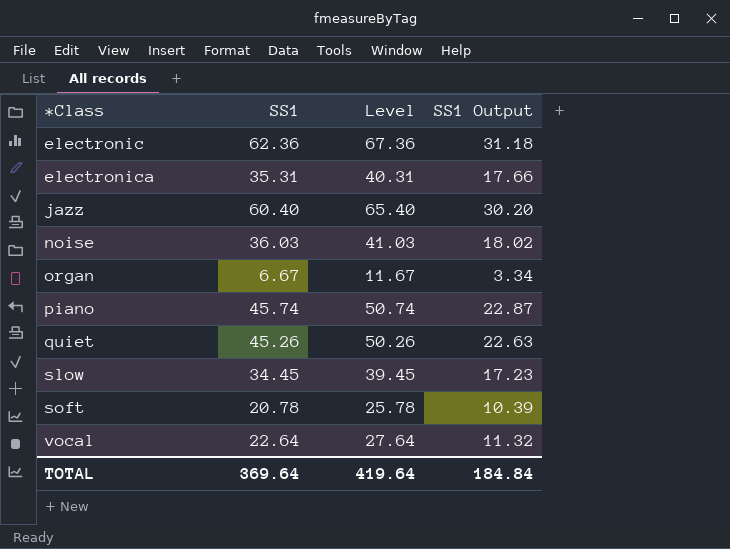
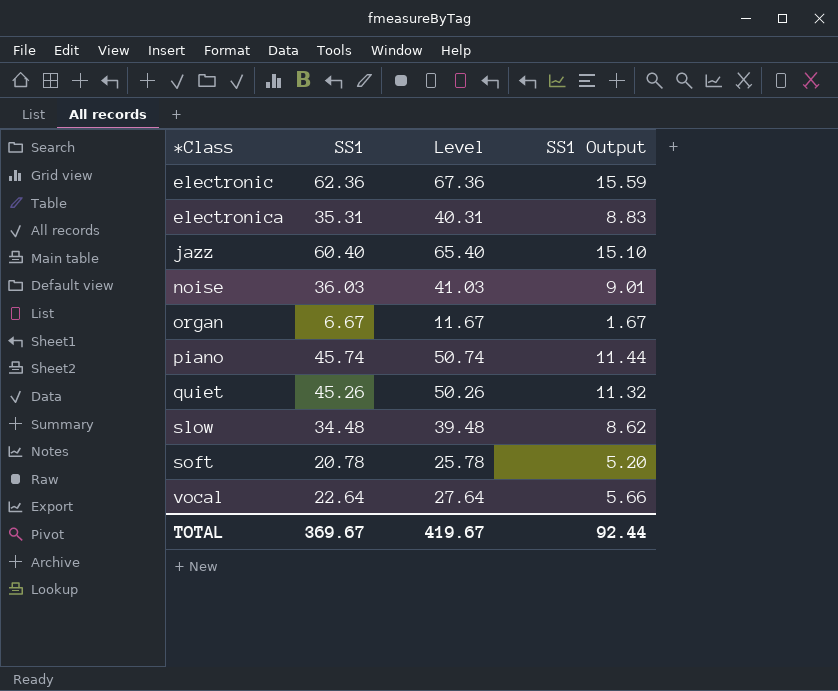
column SS1 Output | formula: [SS1] * 0.5 -> [SS1] * 0.25
slow | SS1: 34.45 -> 34.48
slow | Level: 39.45 -> 39.48
TOTAL | SS1: 369.64 -> 369.67
TOTAL | Level: 419.64 -> 419.67
TOTAL | SS1 Output: 184.84 -> 92.44

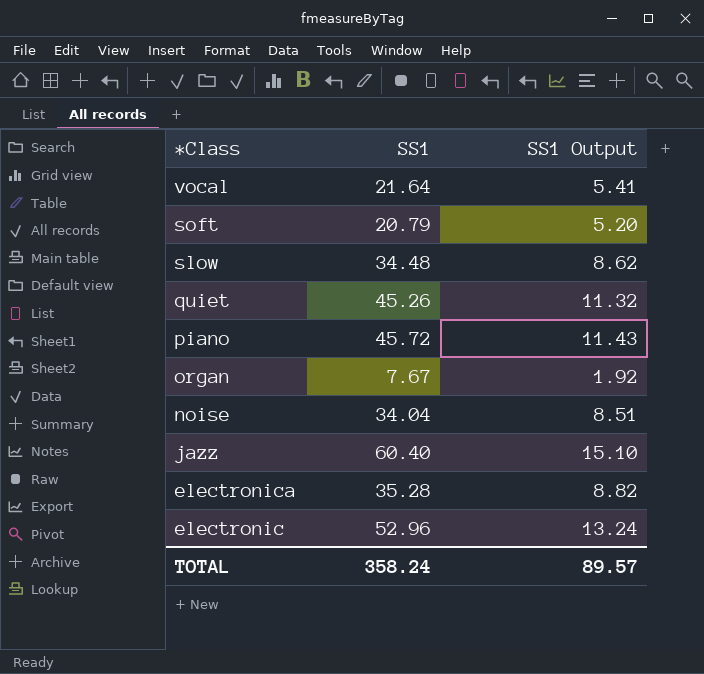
row order: *Class ascending -> *Class descending
column Level | formula: [SS1] + 5 -> none
vocal | SS1: 22.64 -> 21.64
vocal | SS1 Output: 5.66 -> 5.41
soft | SS1: 20.78 -> 20.79
piano | SS1: 45.74 -> 45.72
piano | SS1 Output: 11.44 -> 11.43
organ | SS1: 6.67 -> 7.67
organ | SS1 Output: 1.67 -> 1.92
noise | SS1: 36.03 -> 34.04
noise | SS1 Output: 9.01 -> 8.51
electronica | SS1: 35.31 -> 35.28
electronica | SS1 Output: 8.83 -> 8.82
electronic | SS1: 62.36 -> 52.96
electronic | SS1 Output: 15.59 -> 13.24
TOTAL | SS1: 369.67 -> 358.24
TOTAL | SS1 Output: 92.44 -> 89.57

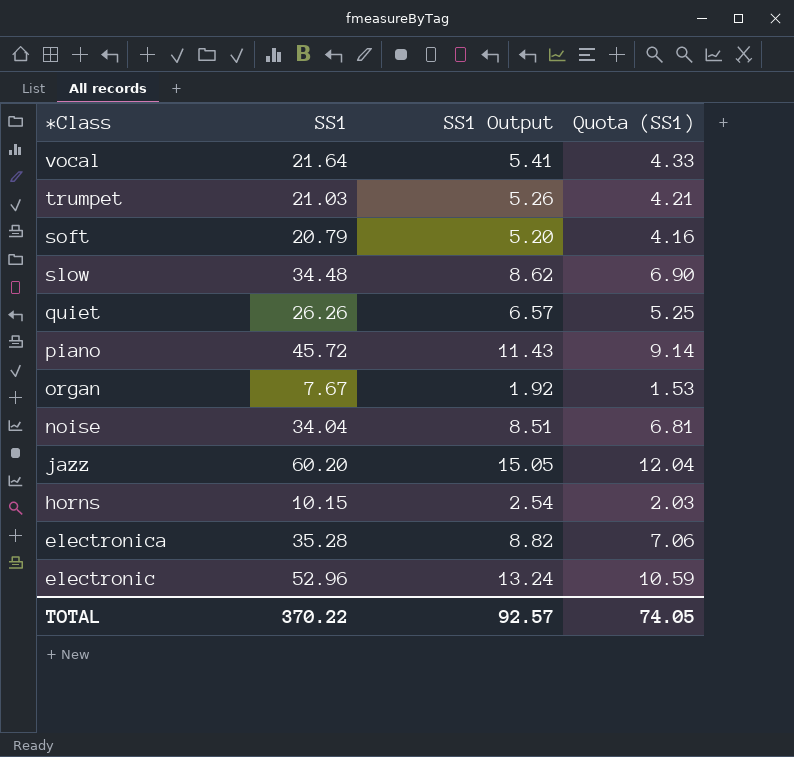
column Quota (SS1) | formula: none -> [SS1] * 0.2
row trumpet: none -> 21.03 | 5.26 | 4.21
quiet | SS1: 45.26 -> 26.26
quiet | SS1 Output: 11.32 -> 6.57
jazz | SS1: 60.40 -> 60.20
jazz | SS1 Output: 15.10 -> 15.05
row horns: none -> 10.15 | 2.54 | 2.03
TOTAL | SS1: 358.24 -> 370.22
TOTAL | SS1 Output: 89.57 -> 92.57

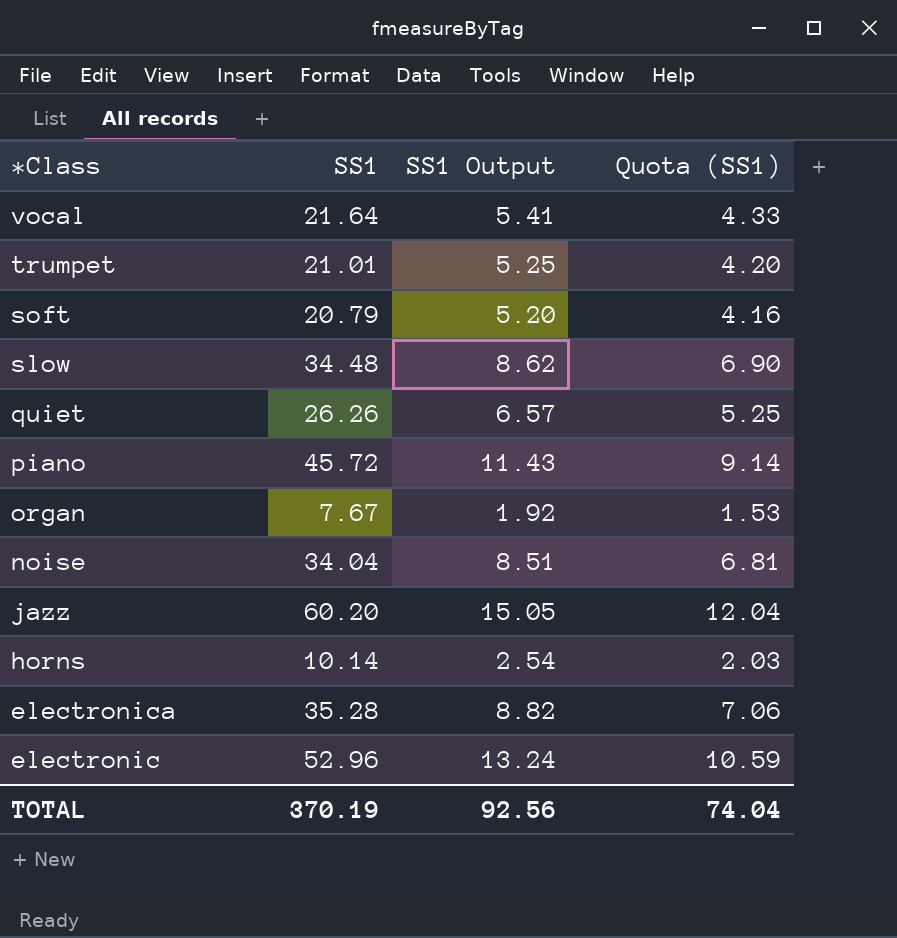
trumpet | SS1: 21.03 -> 21.01
trumpet | SS1 Output: 5.26 -> 5.25
trumpet | Quota (SS1): 4.21 -> 4.20
horns | SS1: 10.15 -> 10.14
TOTAL | SS1: 370.22 -> 370.19
TOTAL | SS1 Output: 92.57 -> 92.56
TOTAL | Quota (SS1): 74.05 -> 74.04

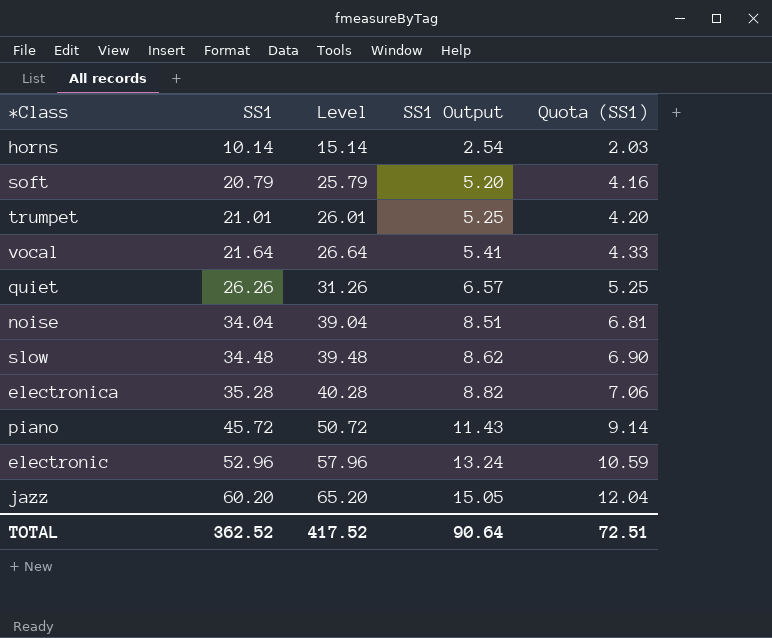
row order: *Class descending -> SS1 ascending
column Level | formula: none -> [SS1] + 5
row organ: 7.67 | 1.92 | 1.53 -> none
TOTAL | SS1: 370.19 -> 362.52
TOTAL | SS1 Output: 92.56 -> 90.64
TOTAL | Quota (SS1): 74.04 -> 72.51

